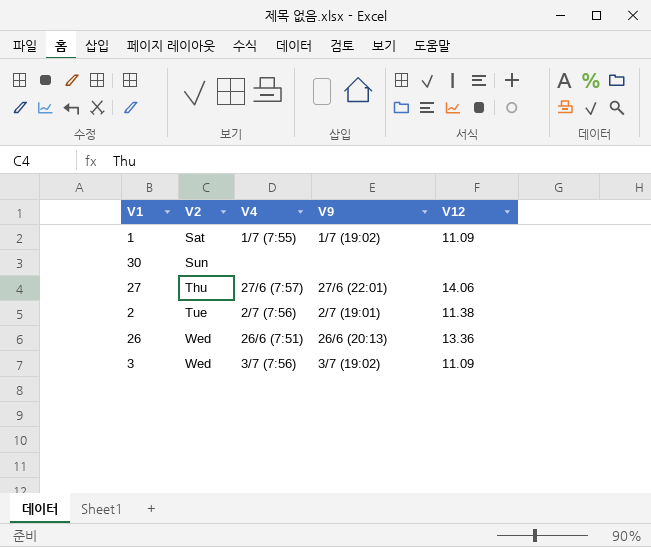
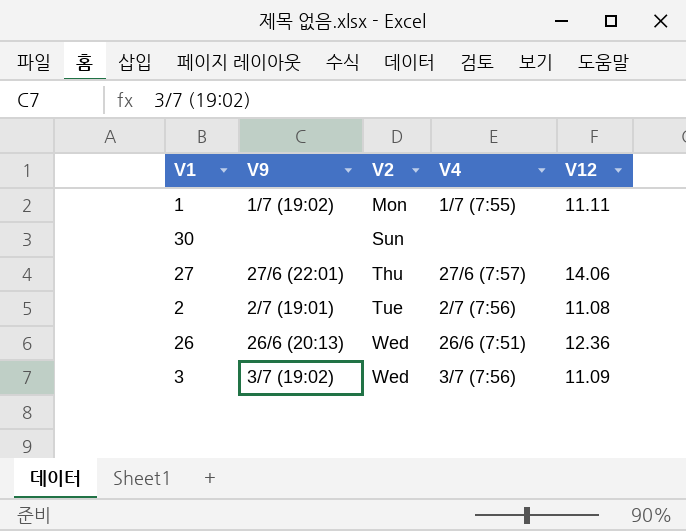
column V9 | position: 4 -> 2
1 | V2: Sat -> Mon
1 | V12: 11.09 -> 11.11
2 | V12: 11.38 -> 11.08
26 | V12: 13.36 -> 12.36

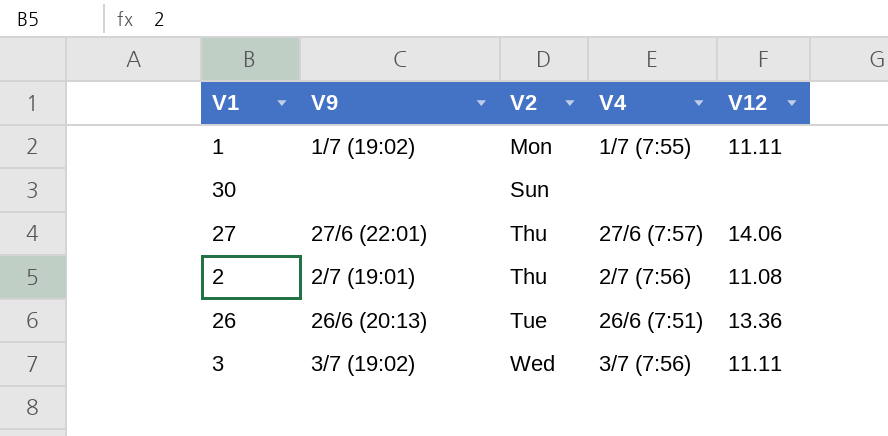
2 | V2: Tue -> Thu
26 | V2: Wed -> Tue
26 | V12: 12.36 -> 13.36
3 | V12: 11.09 -> 11.11

